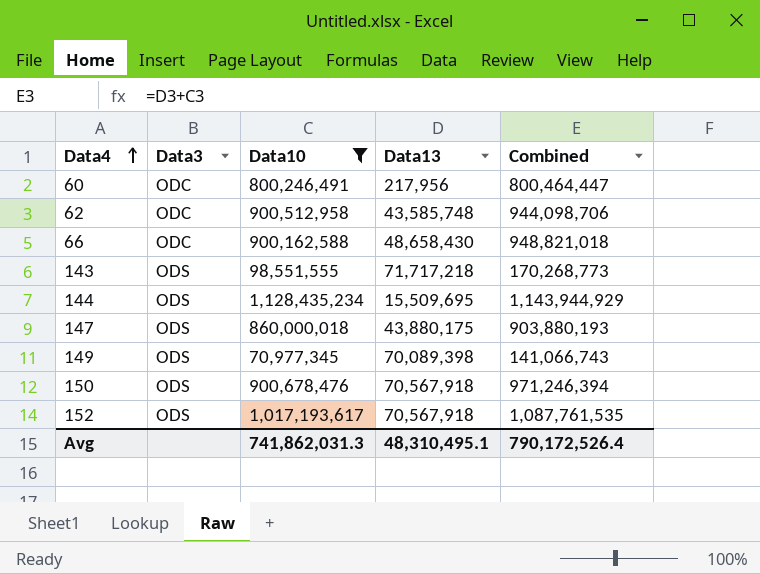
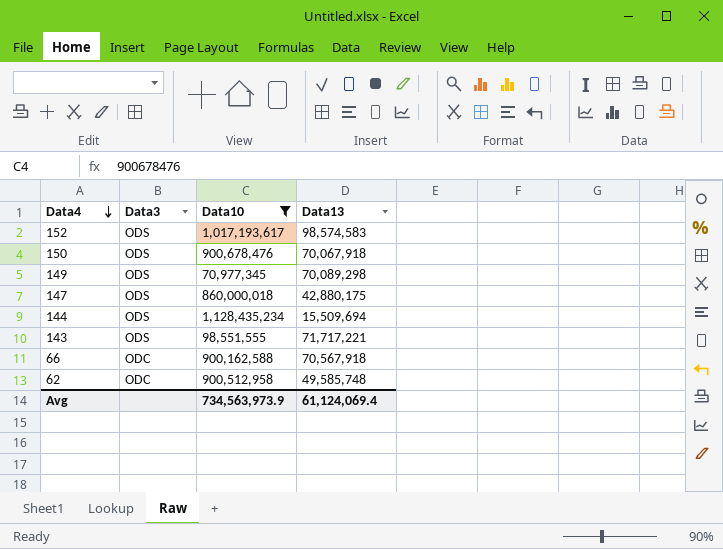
row order: Data4 ascending -> Data4 descending
column Combined | formula: [Data10] + [Data13] -> none
row 60: ODC | 800,246,491 | 217,956 | 800,464,447 -> none
152 | Data13: 70,567,918 -> 98,574,583
150 | Data13: 70,567,918 -> 70,067,918
149 | Data13: 70,089,398 -> 70,089,298
147 | Data13: 43,880,175 -> 42,880,175
144 | Data13: 15,509,695 -> 15,509,694
143 | Data13: 71,717,218 -> 71,717,221
66 | Data13: 48,658,430 -> 70,567,918
62 | Data13: 43,585,748 -> 49,585,748
Avg | Data10: 741,862,031.3 -> 734,563,973.9
Avg | Data13: 48,310,495.1 -> 61,124,069.4

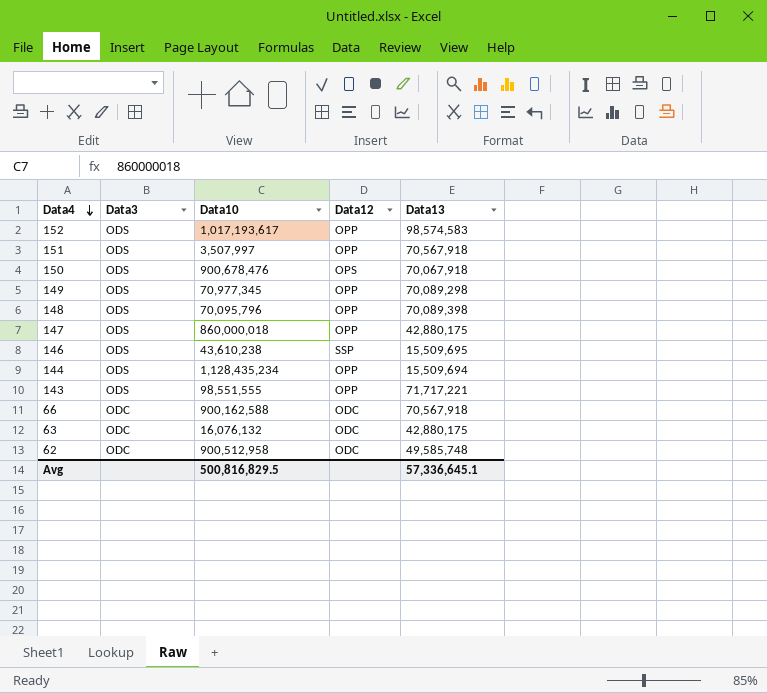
filter: Data10 >= 70,977,345 -> none
column Data12 | position: none -> 4
Avg | Data10: 734,563,973.9 -> 500,816,829.5
Avg | Data13: 61,124,069.4 -> 57,336,645.1

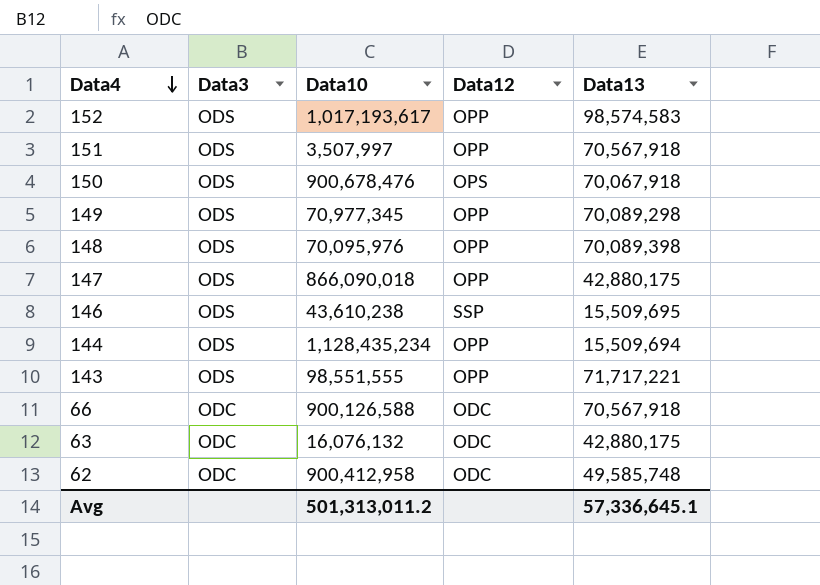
148 | Data10: 70,095,796 -> 70,095,976
147 | Data10: 860,000,018 -> 866,090,018
66 | Data10: 900,162,588 -> 900,126,588
62 | Data10: 900,512,958 -> 900,412,958
Avg | Data10: 500,816,829.5 -> 501,313,011.2

